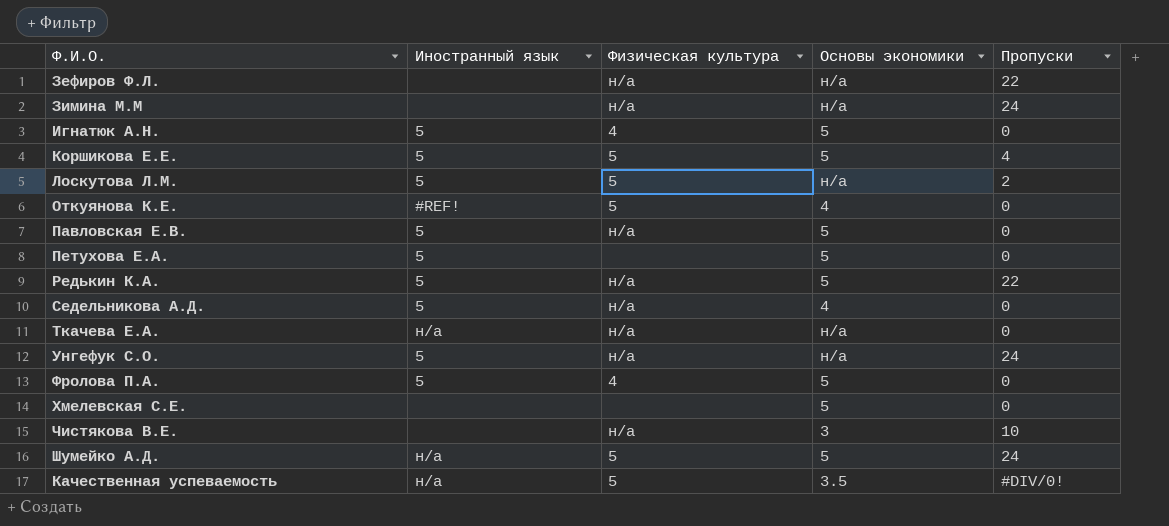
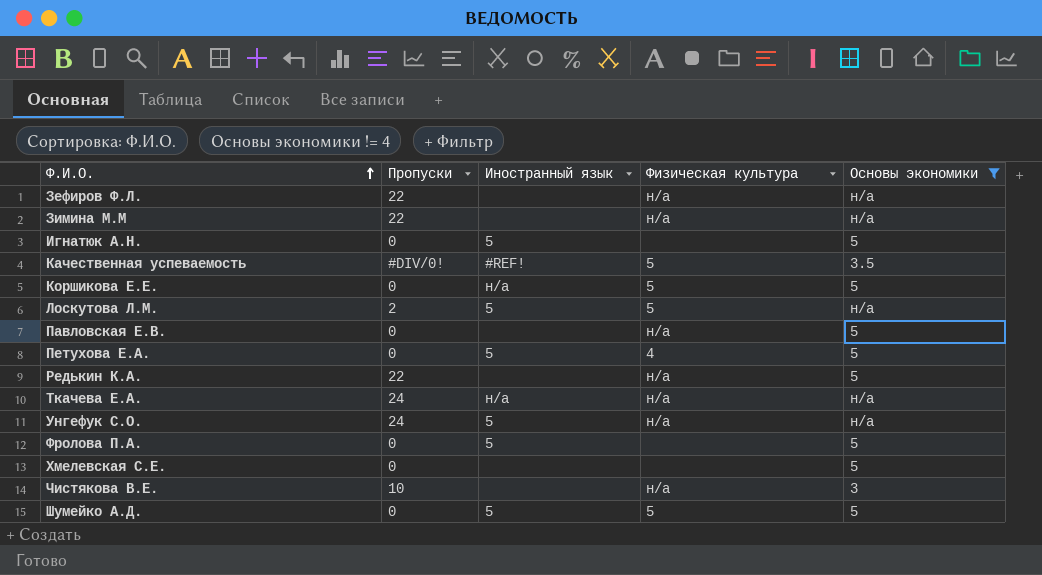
filter: none -> Основы экономики != 4
row order: none -> Ф.И.О. ascending
column Пропуски | position: 5 -> 2
Зимина М.М | Пропуски: 24 -> 22
Игнатюк А.Н. | Физическая культура: 4 -> none
Качественная успеваемость | Иностранный язык: н/а -> #REF!
Коршикова Е.Е. | Пропуски: 4 -> 0
Коршикова Е.Е. | Иностранный язык: 5 -> н/а
Павловская Е.В. | Иностранный язык: 5 -> none
Петухова Е.А. | Физическая культура: none -> 4
Редькин К.А. | Иностранный язык: 5 -> none
Ткачева Е.А. | Пропуски: 0 -> 24
Фролова П.А. | Физическая культура: 4 -> none
Шумейко А.Д. | Пропуски: 24 -> 0
Шумейко А.Д. | Иностранный язык: н/а -> 5

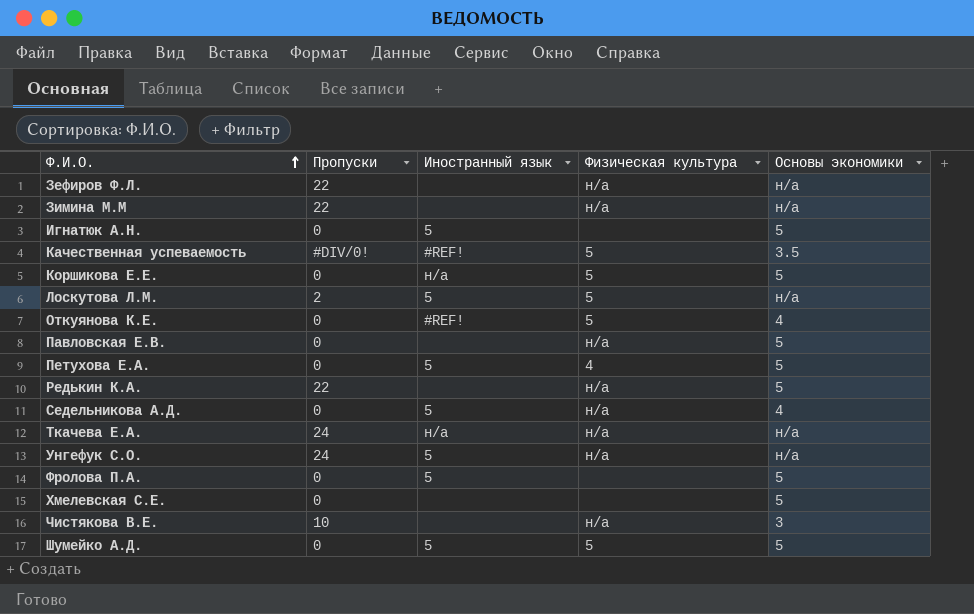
filter: Основы экономики != 4 -> none

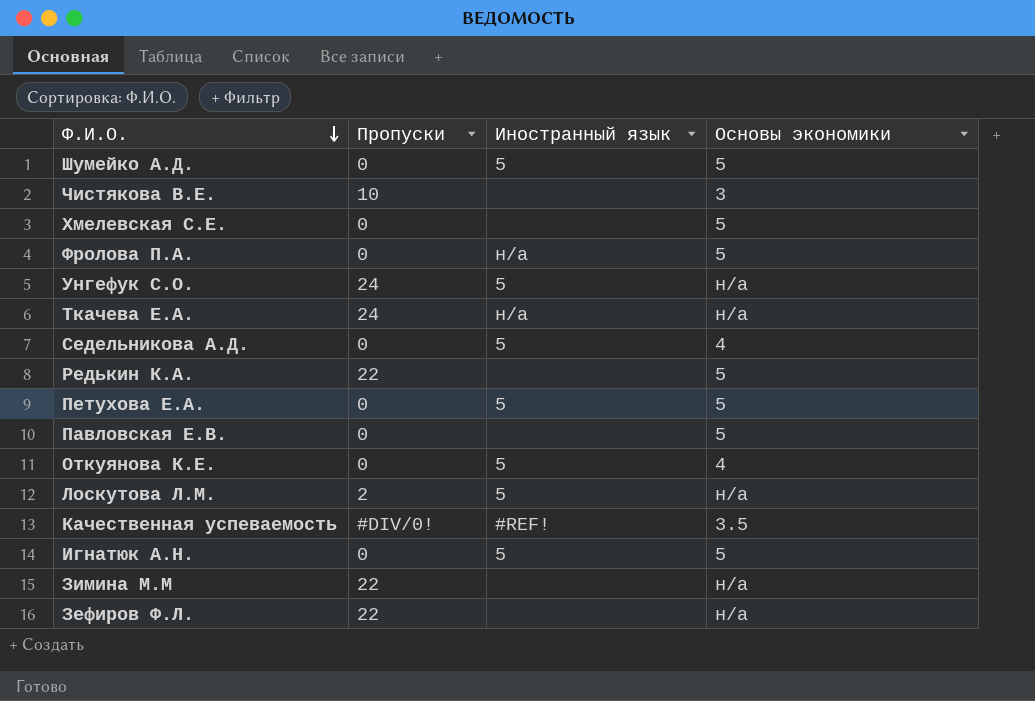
row order: Ф.И.О. ascending -> Ф.И.О. descending
column Физическая культура | position: 4 -> none
row Коршикова Е.Е.: 0 | н/а | 5 | 5 -> none
Фролова П.А. | Иностранный язык: 5 -> н/а
Откуянова К.Е. | Иностранный язык: #REF! -> 5

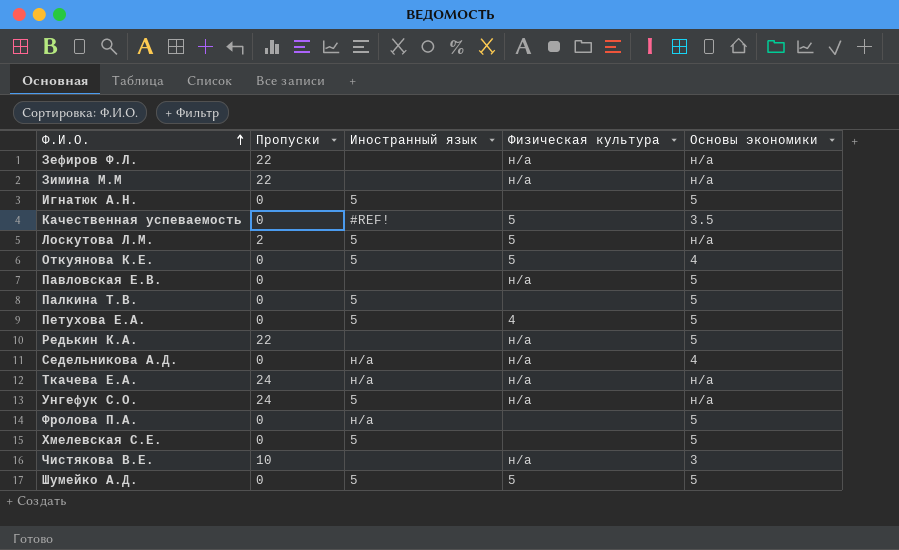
row order: Ф.И.О. descending -> Ф.И.О. ascending
column Физическая культура | position: none -> 4
Качественная успеваемость | Пропуски: #DIV/0! -> 0
row Палкина Т.В.: none -> 0 | 5 | none | 5
Седельникова А.Д. | Иностранный язык: 5 -> н/а
Хмелевская С.Е. | Иностранный язык: none -> 5

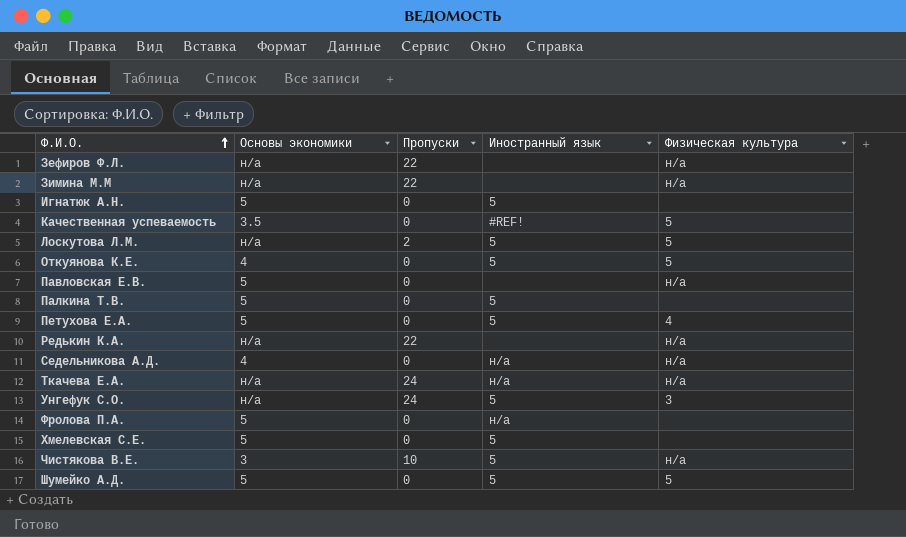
column Основы экономики | position: 5 -> 2
Редькин К.А. | Основы экономики: 5 -> н/а
Унгефук С.О. | Физическая культура: н/а -> 3
Чистякова В.Е. | Иностранный язык: none -> 5

